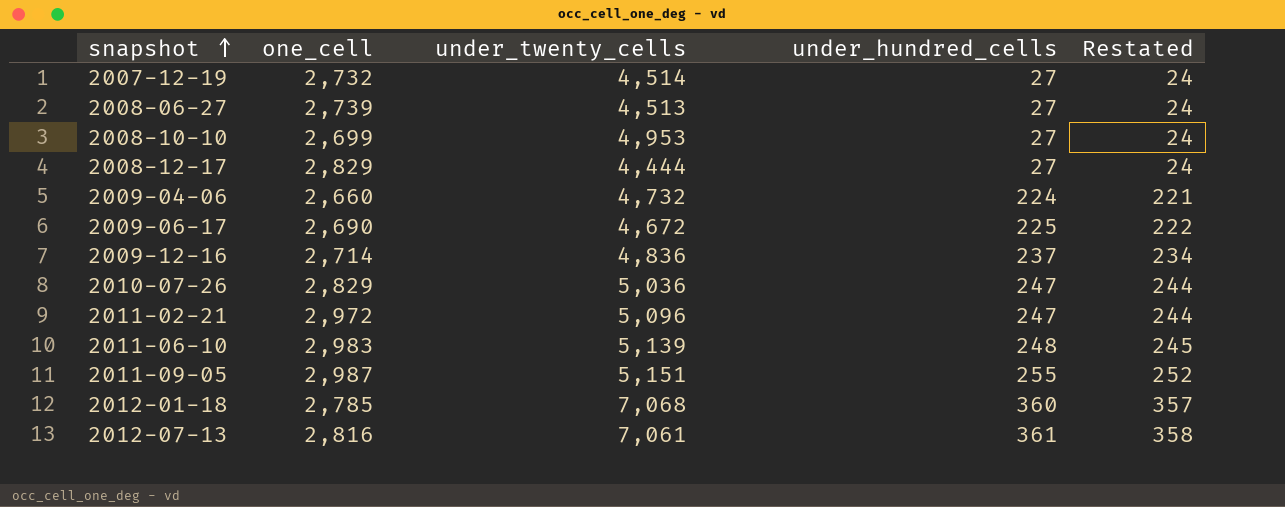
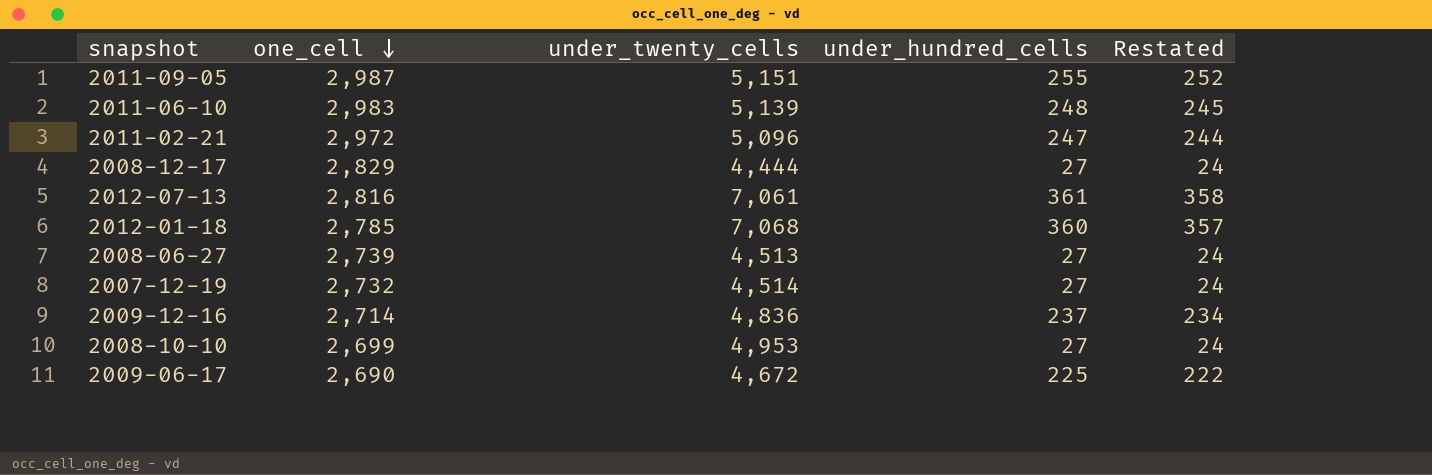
row order: snapshot ascending -> one_cell descending
row 2009-04-06: 2,660 | 4,732 | 224 | 221 -> none
row 2010-07-26: 2,829 | 5,036 | 247 | 244 -> none

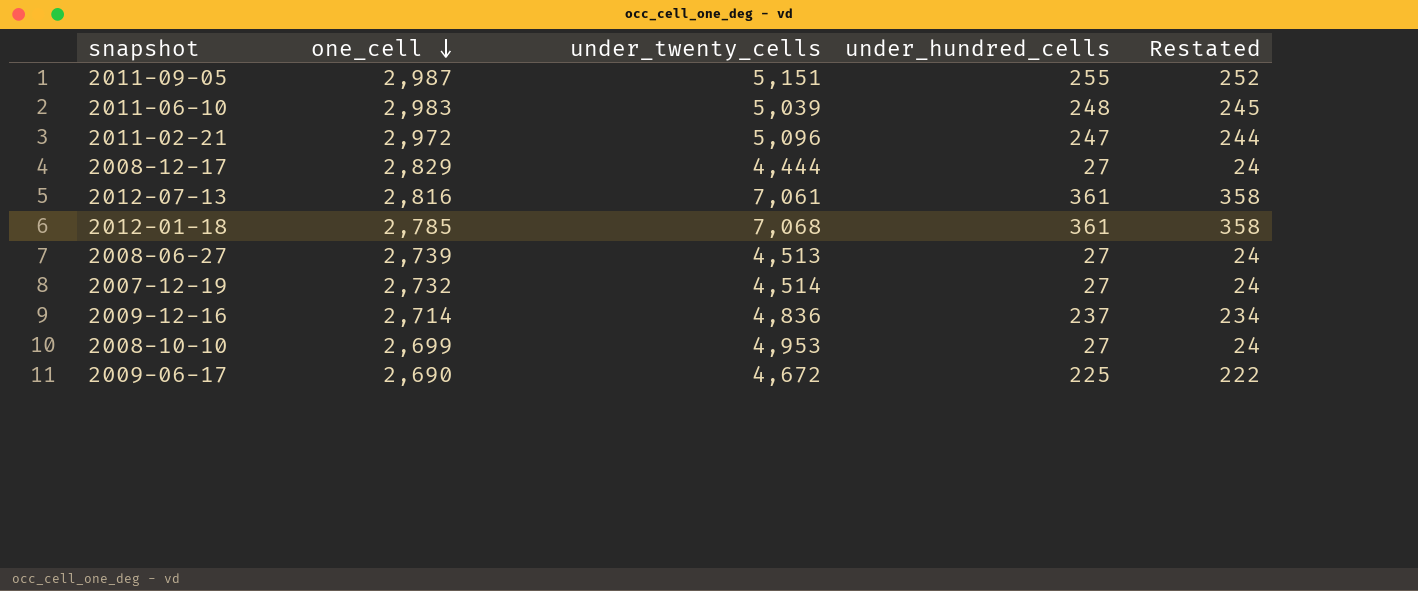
2011-06-10 | under_twenty_cells: 5,139 -> 5,039
2012-01-18 | under_hundred_cells: 360 -> 361
2012-01-18 | Restated: 357 -> 358

